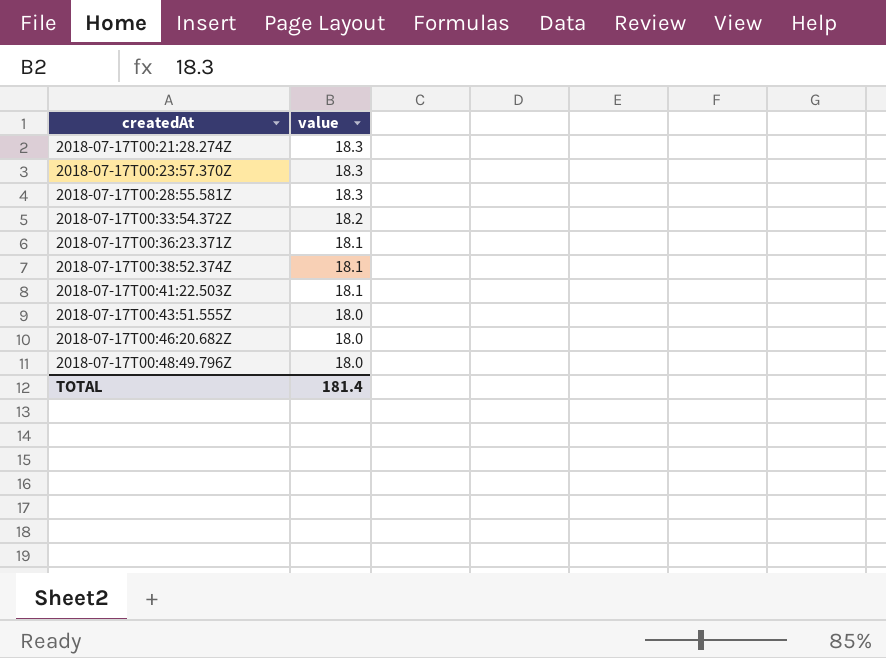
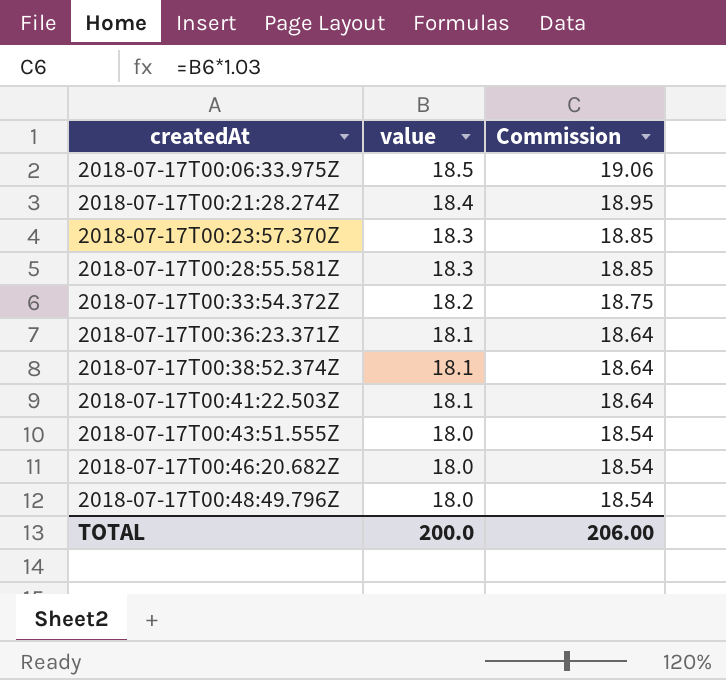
column Commission | formula: none -> [value] * 1.03
row 2018-07-17T00:06:33.975Z: none -> 18.5 | 19.06
2018-07-17T00:21:28.274Z | value: 18.3 -> 18.4
TOTAL | value: 181.4 -> 200.0

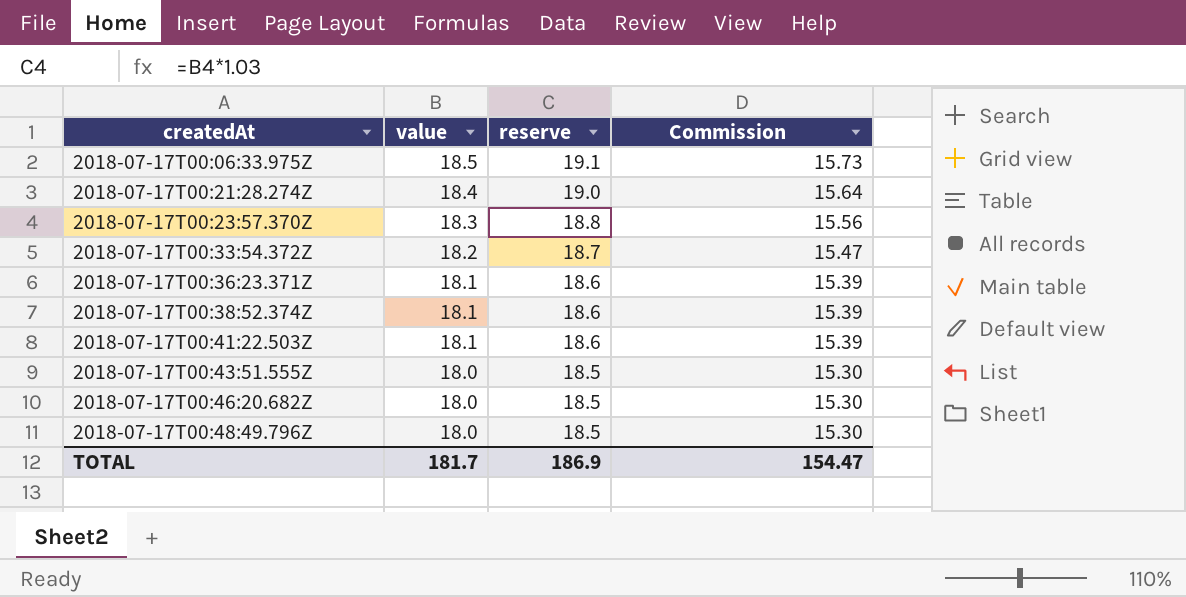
column reserve | formula: none -> [value] * 1.03
column Commission | formula: [value] * 1.03 -> [value] * 0.85
row 2018-07-17T00:28:55.581Z: 18.3 | 18.85 -> none
TOTAL | value: 200.0 -> 181.7
TOTAL | Commission: 206.00 -> 154.47

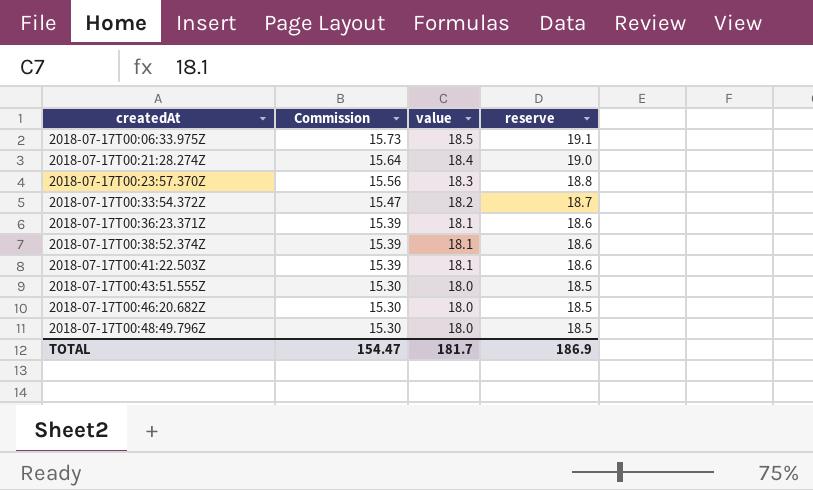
column Commission | position: 4 -> 2

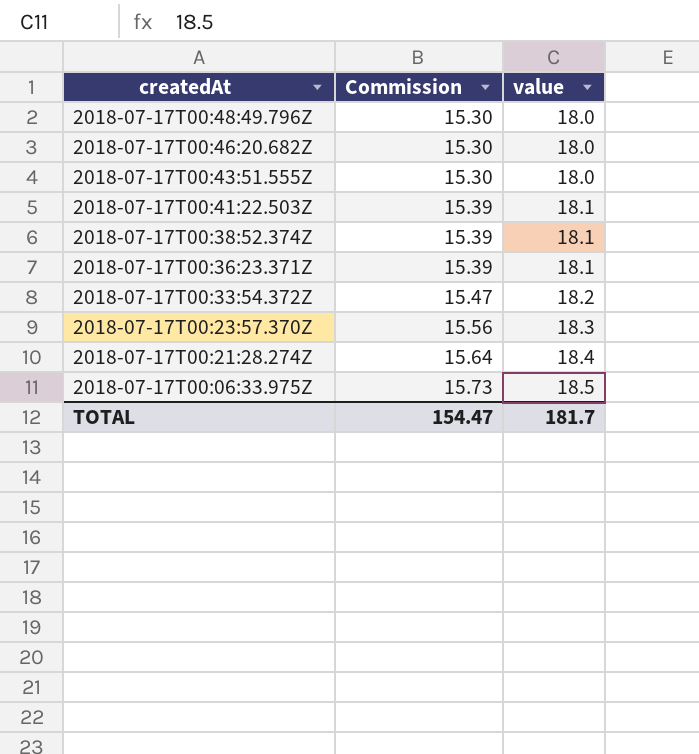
row order: createdAt ascending -> createdAt descending
column reserve | formula: [value] * 1.03 -> none

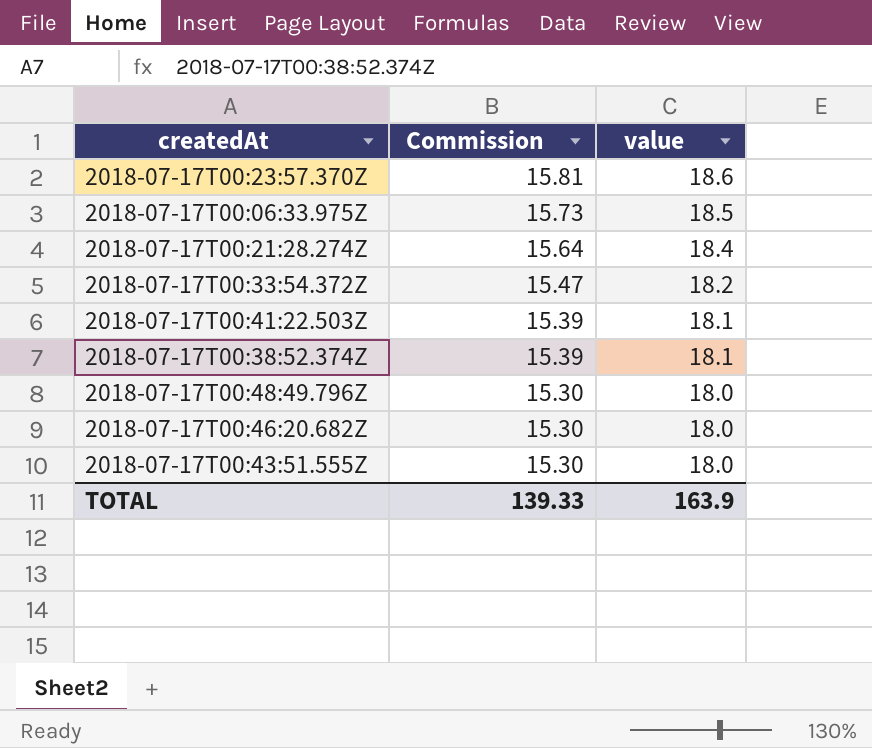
row order: createdAt descending -> Commission descending
row 2018-07-17T00:36:23.371Z: 15.39 | 18.1 -> none
2018-07-17T00:23:57.370Z | Commission: 15.56 -> 15.81
2018-07-17T00:23:57.370Z | value: 18.3 -> 18.6
TOTAL | Commission: 154.47 -> 139.33
TOTAL | value: 181.7 -> 163.9

